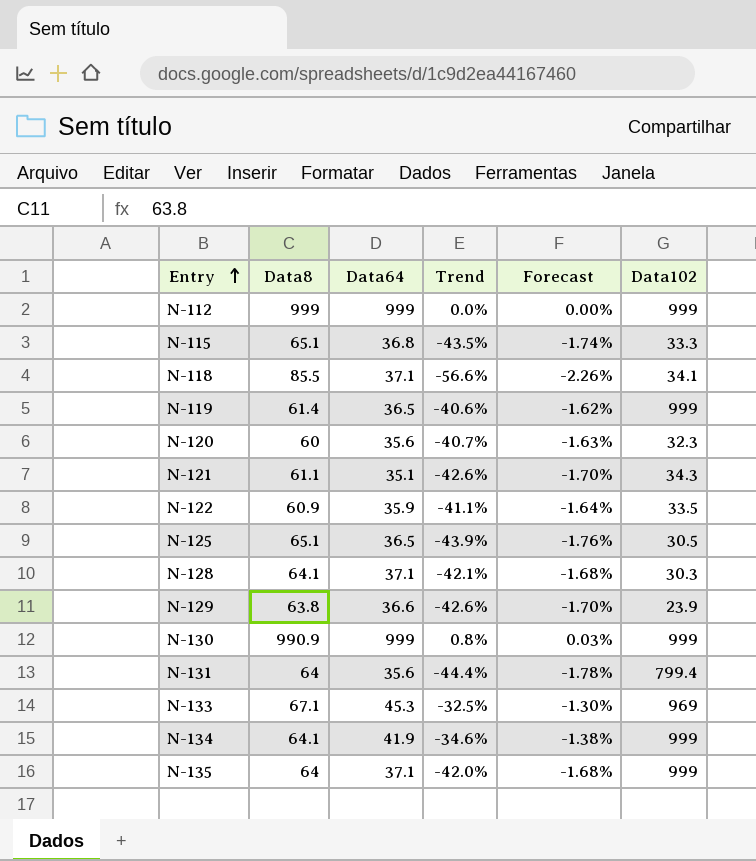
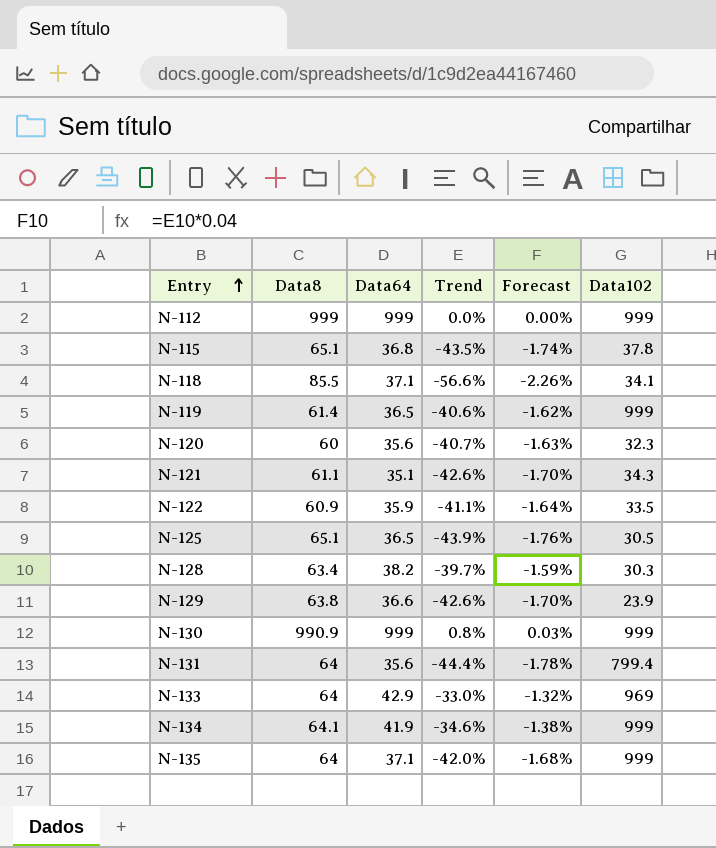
N-115 | Data102: 33.3 -> 37.8
N-128 | Data8: 64.1 -> 63.4
N-128 | Data64: 37.1 -> 38.2
N-128 | Trend: -42.1% -> -39.7%
N-128 | Forecast: -1.68% -> -1.59%
N-133 | Data8: 67.1 -> 64
N-133 | Data64: 45.3 -> 42.9
N-133 | Trend: -32.5% -> -33.0%
N-133 | Forecast: -1.30% -> -1.32%

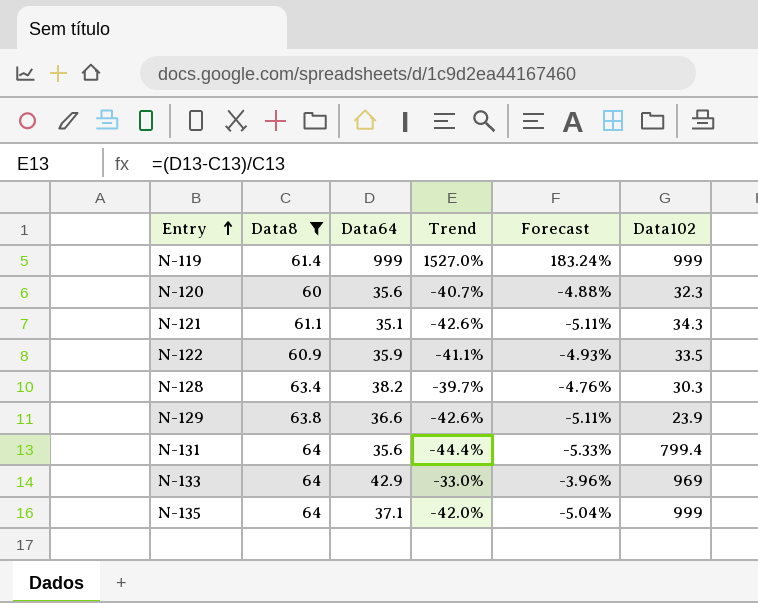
filter: none -> Data8 <= 64
column Forecast | formula: [Trend] * 0.04 -> [Trend] * 0.12
N-119 | Data64: 36.5 -> 999
N-119 | Trend: -40.6% -> 1527.0%

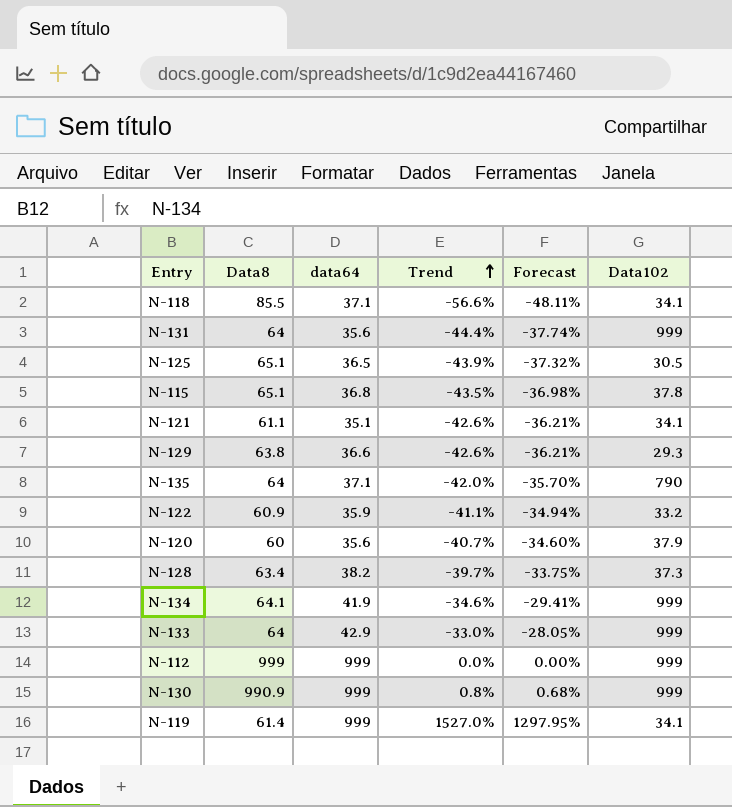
filter: Data8 <= 64 -> none
row order: Entry ascending -> Trend ascending
column name: Data64 -> data64
column Forecast | formula: [Trend] * 0.12 -> [Trend] * 0.85
N-131 | Data102: 799.4 -> 999
N-121 | Data102: 34.3 -> 34.1
N-129 | Data102: 23.9 -> 29.3
N-135 | Data102: 999 -> 790
N-122 | Data102: 33.5 -> 33.2
N-120 | Data102: 32.3 -> 37.9
N-128 | Data102: 30.3 -> 37.3
N-133 | Data102: 969 -> 999
N-119 | Data102: 999 -> 34.1

